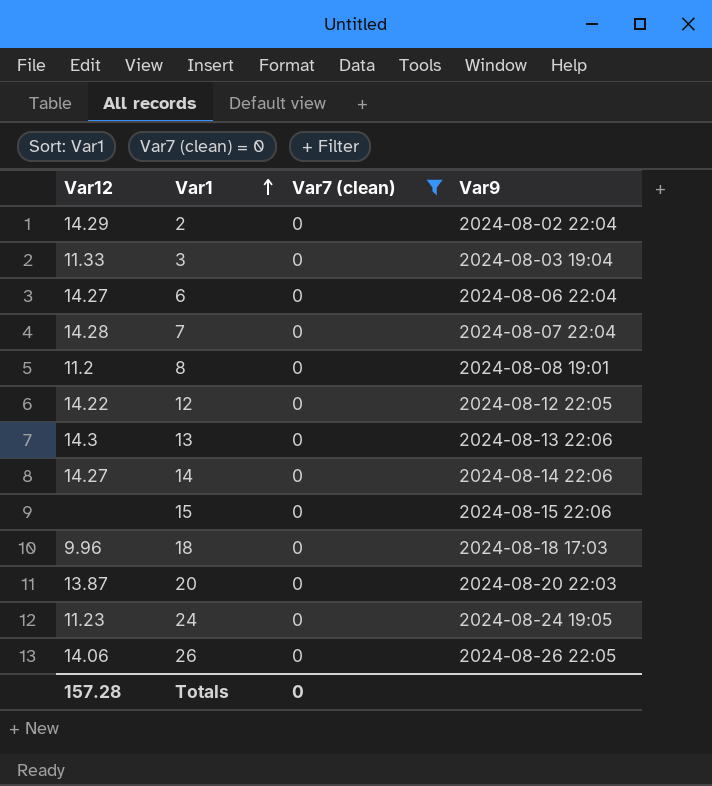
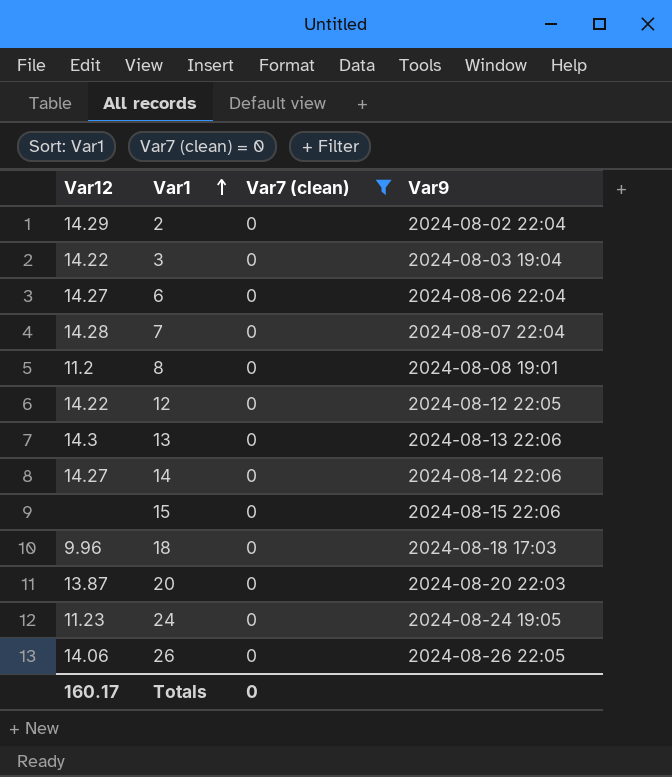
3 | Var12: 11.33 -> 14.22
Totals | Var12: 157.28 -> 160.17

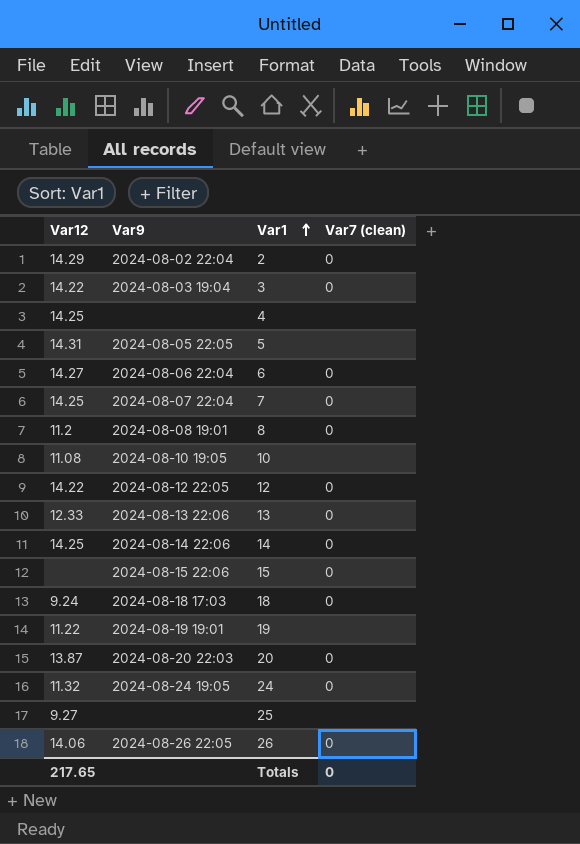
filter: Var7 (clean) = 0 -> none
column Var9 | position: 4 -> 2
7 | Var12: 14.28 -> 14.25
13 | Var12: 14.3 -> 12.33
14 | Var12: 14.27 -> 14.25
18 | Var12: 9.96 -> 9.24
24 | Var12: 11.23 -> 11.32
Totals | Var12: 160.17 -> 217.65

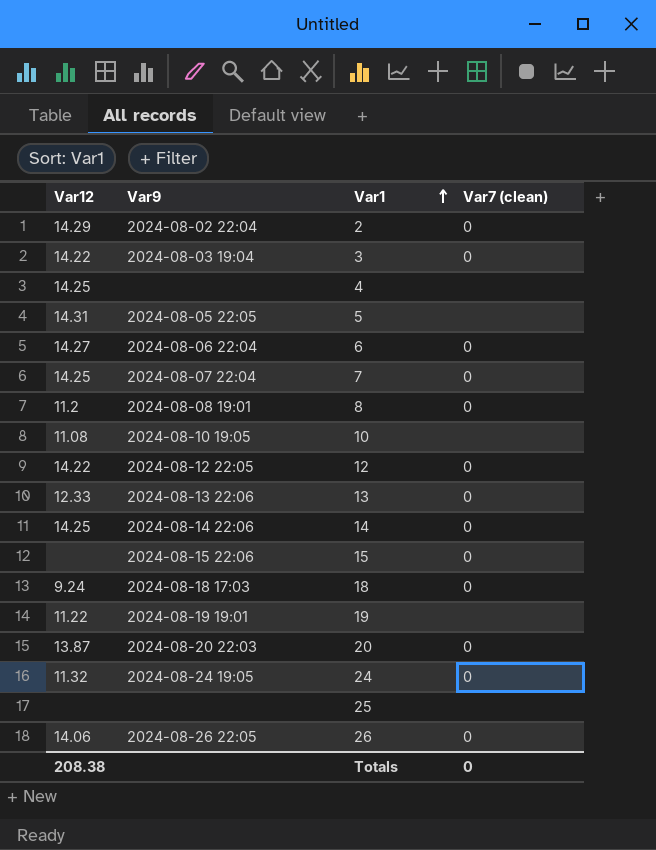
25 | Var12: 9.27 -> none
Totals | Var12: 217.65 -> 208.38

